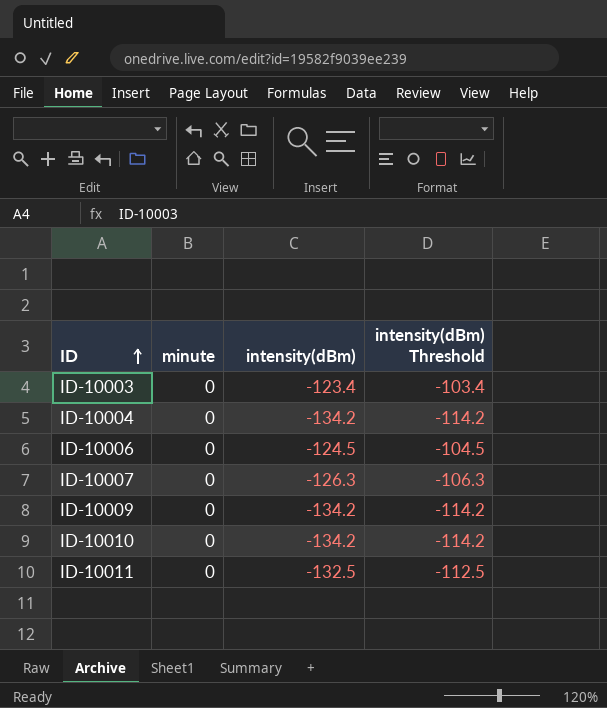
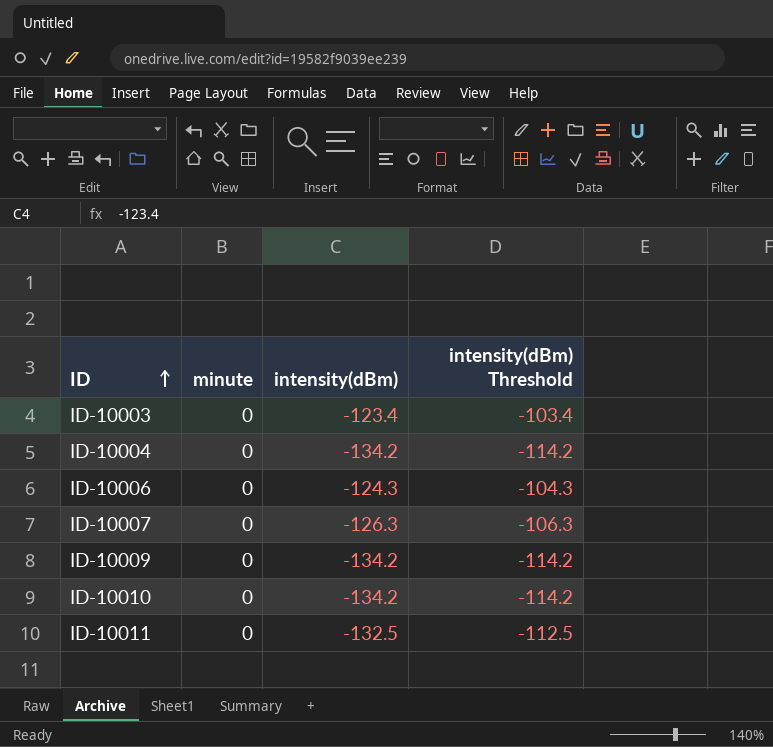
ID-10006 | intensity(dBm): -124.5 -> -124.3
ID-10006 | intensity(dBm) Threshold: -104.5 -> -104.3

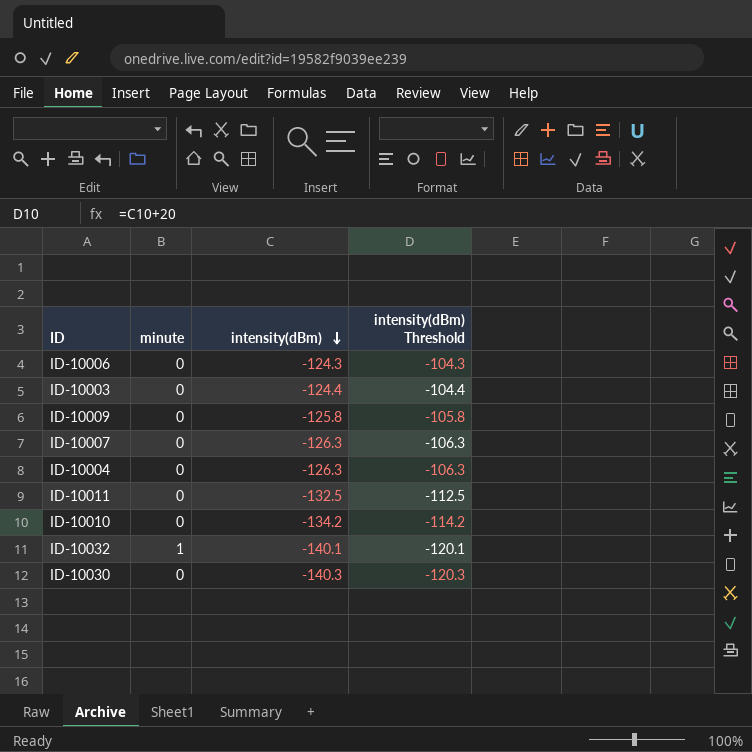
row order: ID ascending -> intensity(dBm) descending
ID-10003 | intensity(dBm): -123.4 -> -124.4
ID-10003 | intensity(dBm) Threshold: -103.4 -> -104.4
ID-10009 | intensity(dBm): -134.2 -> -125.8
ID-10009 | intensity(dBm) Threshold: -114.2 -> -105.8
ID-10004 | intensity(dBm): -134.2 -> -126.3
ID-10004 | intensity(dBm) Threshold: -114.2 -> -106.3
row ID-10032: none -> 1 | -140.1 | -120.1
row ID-10030: none -> 0 | -140.3 | -120.3

